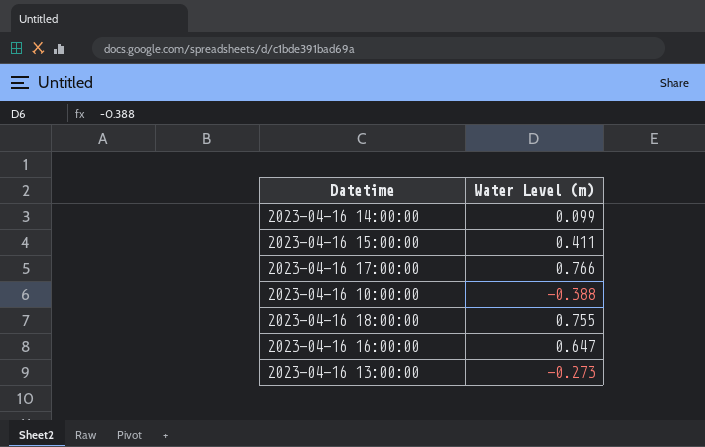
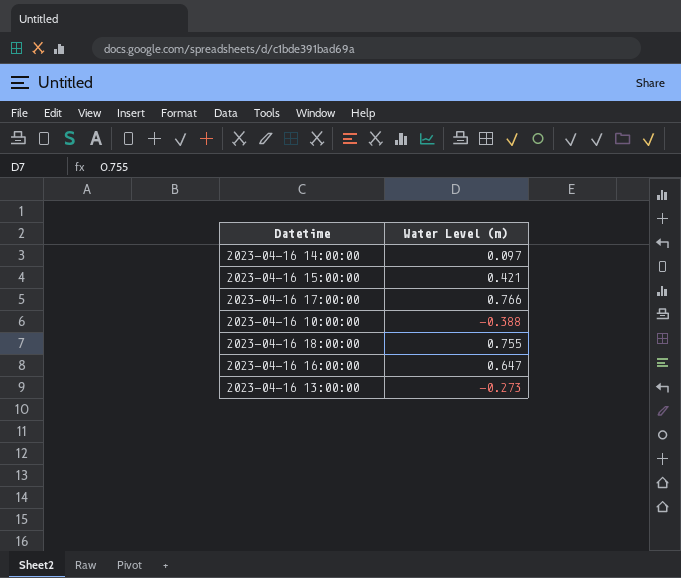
2023-04-16 14:00:00 | Water Level (m): 0.099 -> 0.097
2023-04-16 15:00:00 | Water Level (m): 0.411 -> 0.421

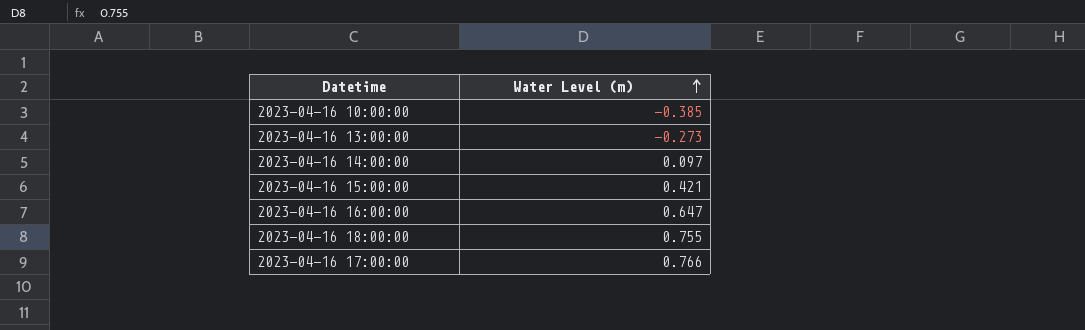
row order: none -> Water Level (m) ascending
2023-04-16 10:00:00 | Water Level (m): -0.388 -> -0.385

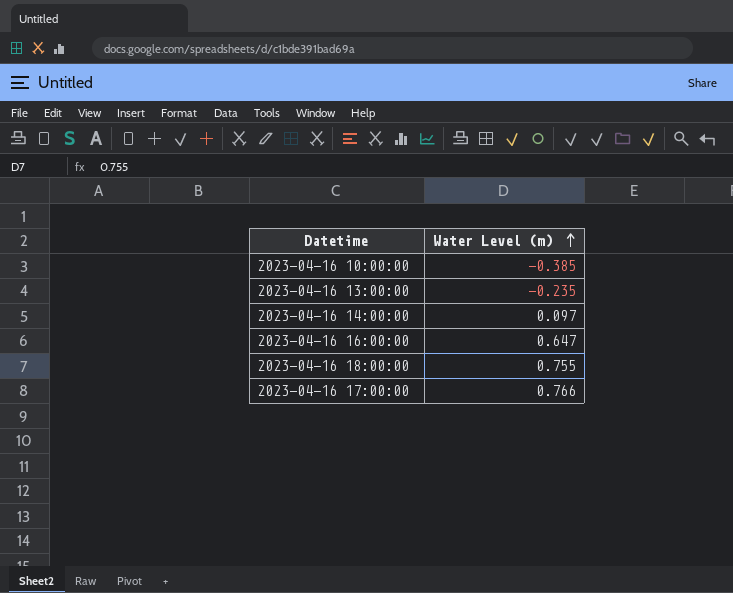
row 2023-04-16 15:00:00: 0.421 -> none
2023-04-16 13:00:00 | Water Level (m): -0.273 -> -0.235

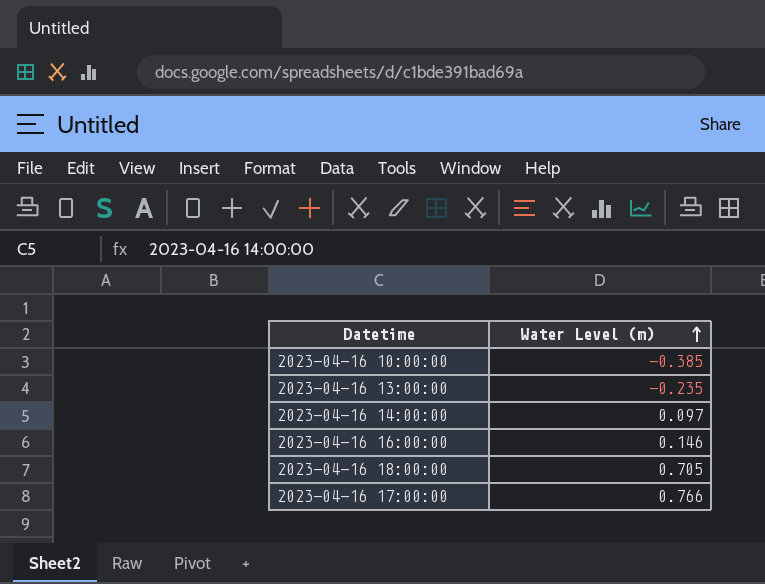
2023-04-16 16:00:00 | Water Level (m): 0.647 -> 0.146
2023-04-16 18:00:00 | Water Level (m): 0.755 -> 0.705

